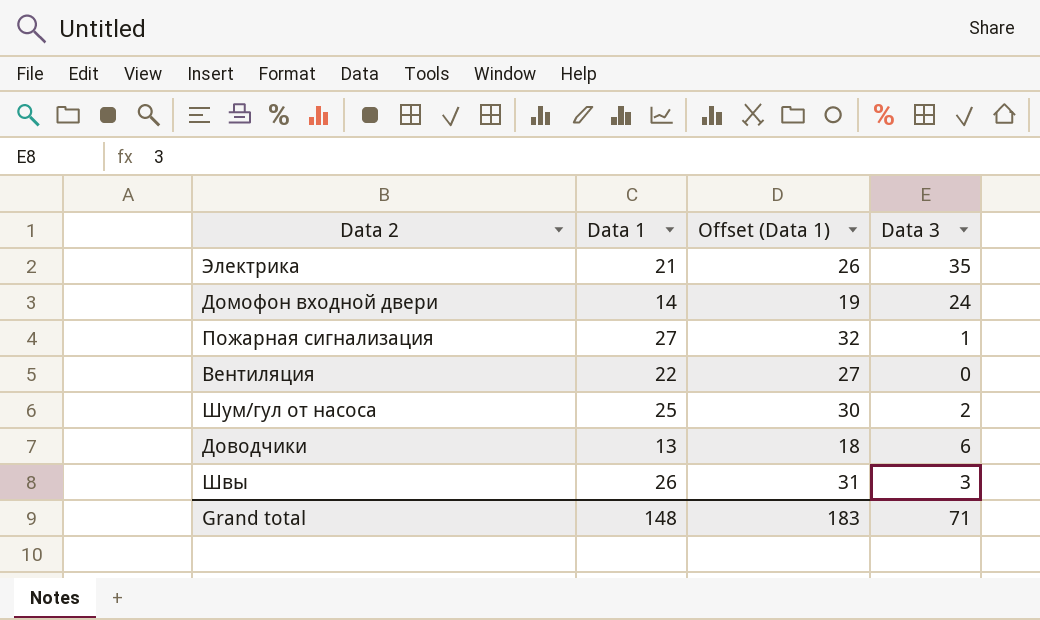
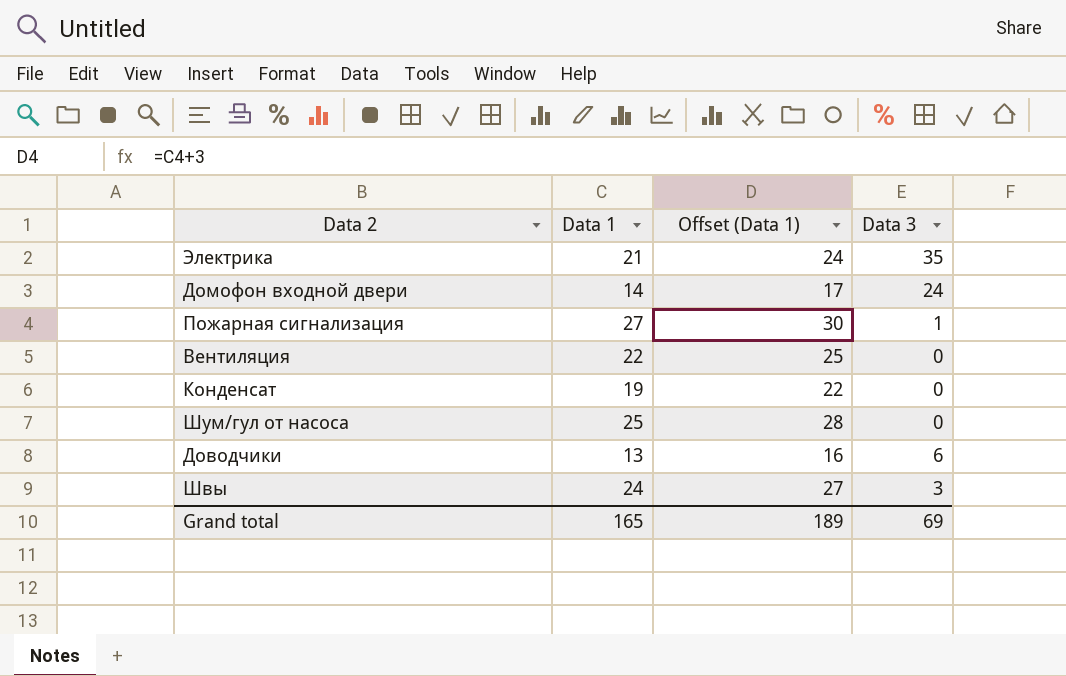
column Offset (Data 1) | formula: [Data 1] + 5 -> [Data 1] + 3
row Конденсат: none -> 19 | 22 | 0
Шум/гул от насоса | Data 3: 2 -> 0
Швы | Data 1: 26 -> 24
Grand total | Data 1: 148 -> 165
Grand total | Offset (Data 1): 183 -> 189
Grand total | Data 3: 71 -> 69

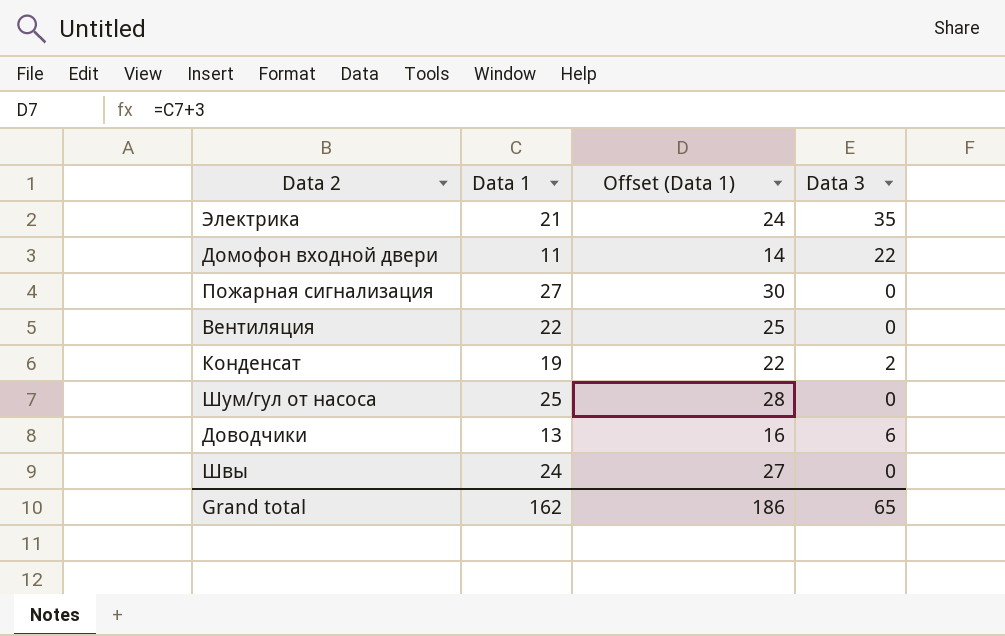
Домофон входной двери | Data 1: 14 -> 11
Домофон входной двери | Offset (Data 1): 17 -> 14
Домофон входной двери | Data 3: 24 -> 22
Пожарная сигнализация | Data 3: 1 -> 0
Конденсат | Data 3: 0 -> 2
Швы | Data 3: 3 -> 0
Grand total | Data 1: 165 -> 162
Grand total | Offset (Data 1): 189 -> 186
Grand total | Data 3: 69 -> 65

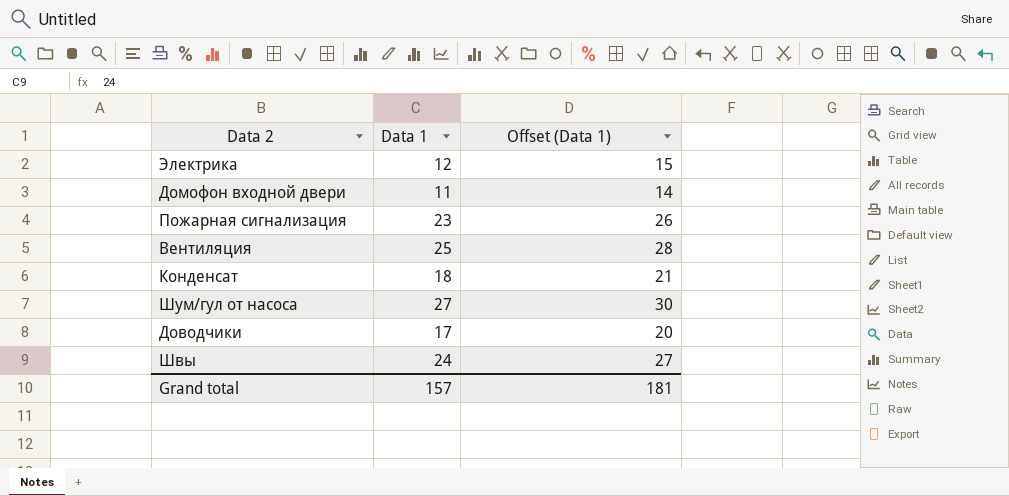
column Data 3 | position: 4 -> none
Электрика | Data 1: 21 -> 12
Электрика | Offset (Data 1): 24 -> 15
Пожарная сигнализация | Data 1: 27 -> 23
Пожарная сигнализация | Offset (Data 1): 30 -> 26
Вентиляция | Data 1: 22 -> 25
Вентиляция | Offset (Data 1): 25 -> 28
Конденсат | Data 1: 19 -> 18
Конденсат | Offset (Data 1): 22 -> 21
Шум/гул от насоса | Data 1: 25 -> 27
Шум/гул от насоса | Offset (Data 1): 28 -> 30
Доводчики | Data 1: 13 -> 17
Доводчики | Offset (Data 1): 16 -> 20
Grand total | Data 1: 162 -> 157
Grand total | Offset (Data 1): 186 -> 181

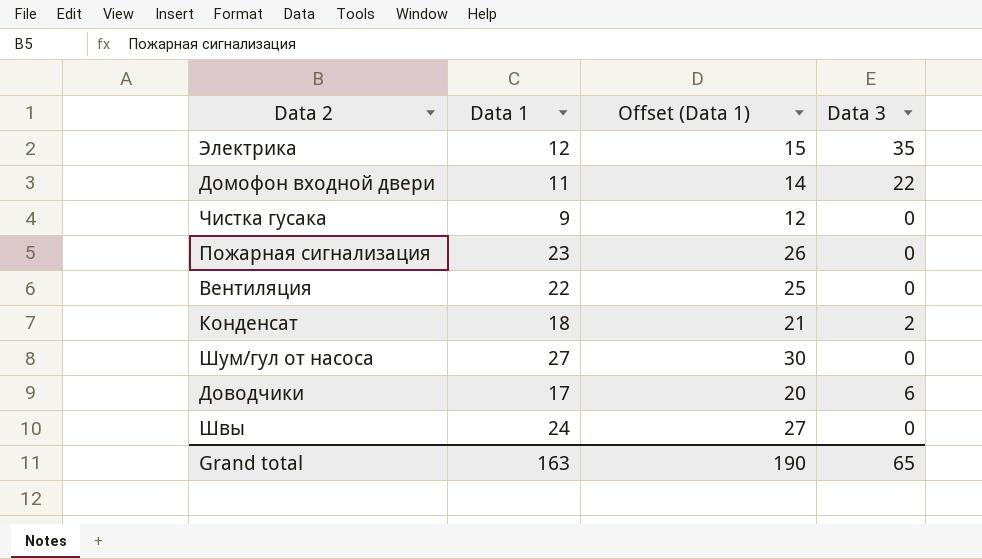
column Data 3 | position: none -> 4
row Чистка гусака: none -> 9 | 12 | 0
Вентиляция | Data 1: 25 -> 22
Вентиляция | Offset (Data 1): 28 -> 25
Grand total | Data 1: 157 -> 163
Grand total | Offset (Data 1): 181 -> 190

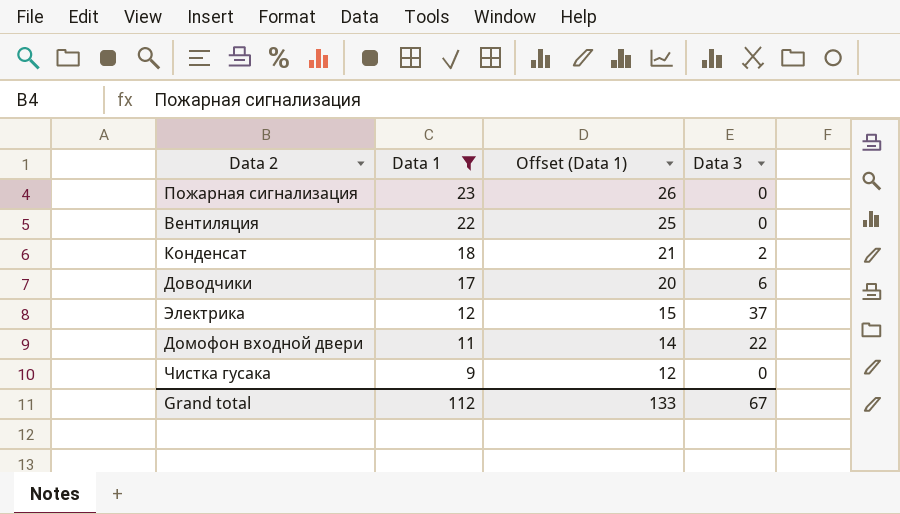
filter: none -> Data 1 <= 23
row order: none -> Data 1 descending
Электрика | Data 3: 35 -> 37
Grand total | Data 1: 163 -> 112
Grand total | Offset (Data 1): 190 -> 133
Grand total | Data 3: 65 -> 67

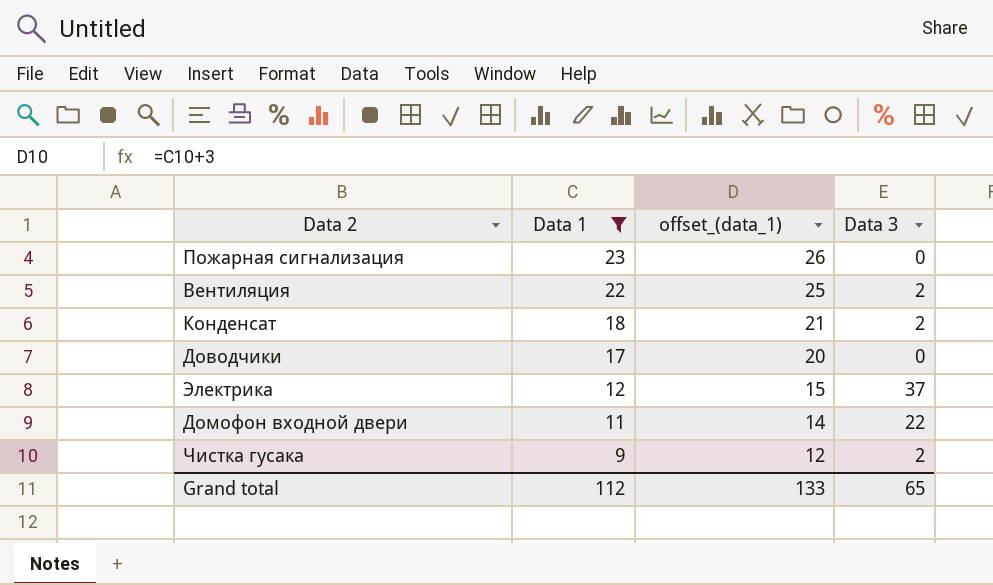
column name: Offset (Data 1) -> offset_(data_1)
Вентиляция | Data 3: 0 -> 2
Доводчики | Data 3: 6 -> 0
Чистка гусака | Data 3: 0 -> 2
Grand total | Data 3: 67 -> 65

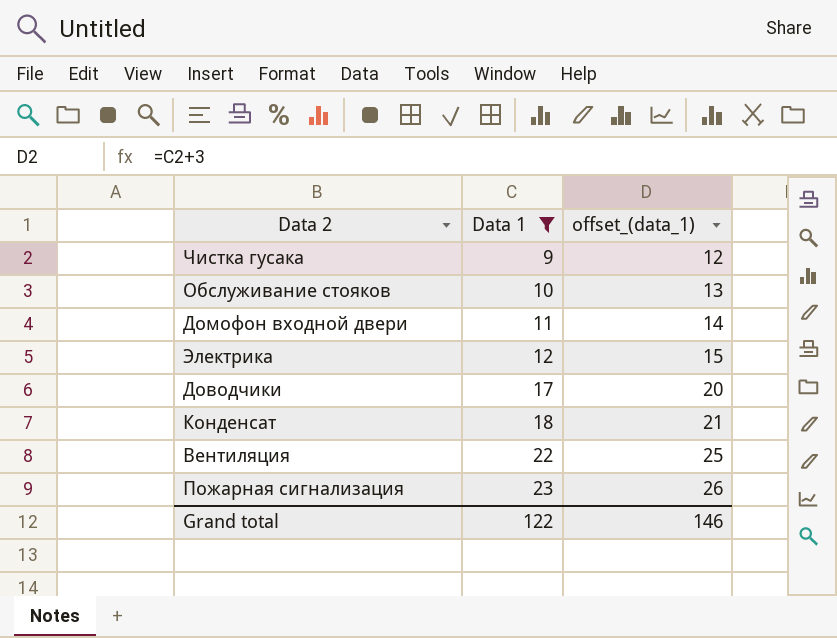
row order: Data 1 descending -> Data 1 ascending
column Data 3 | position: 4 -> none
row Обслуживание стояков: none -> 10 | 13
Grand total | Data 1: 112 -> 122
Grand total | offset_(data_1): 133 -> 146

